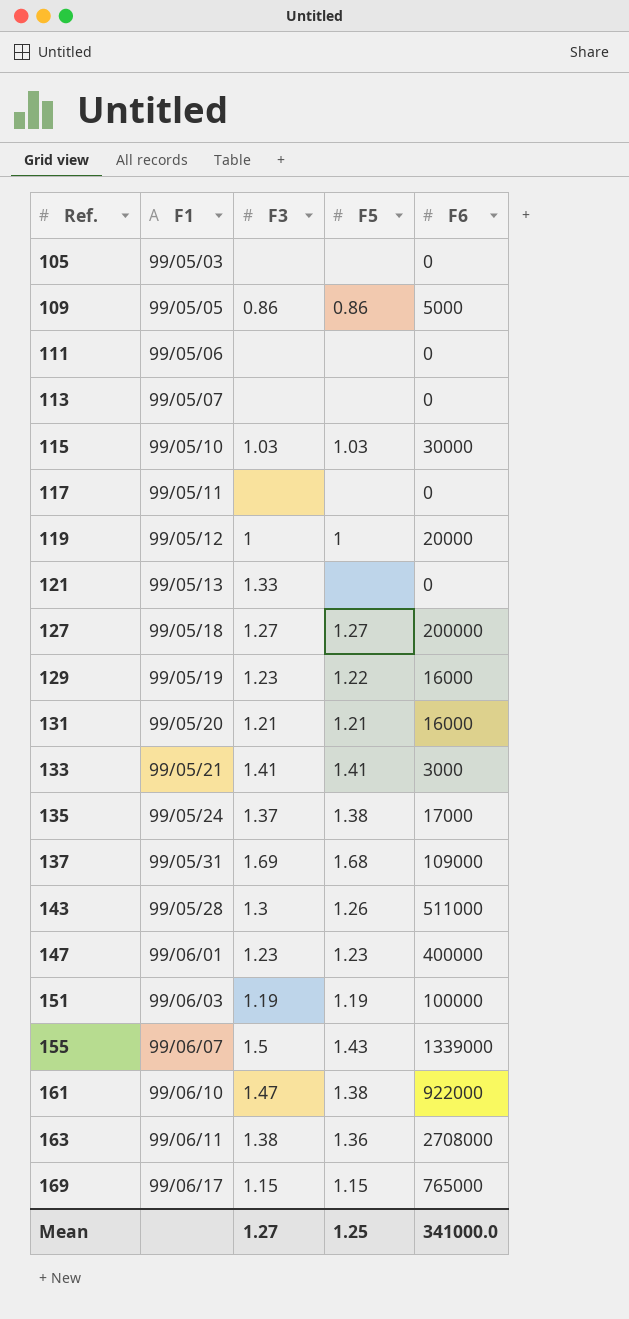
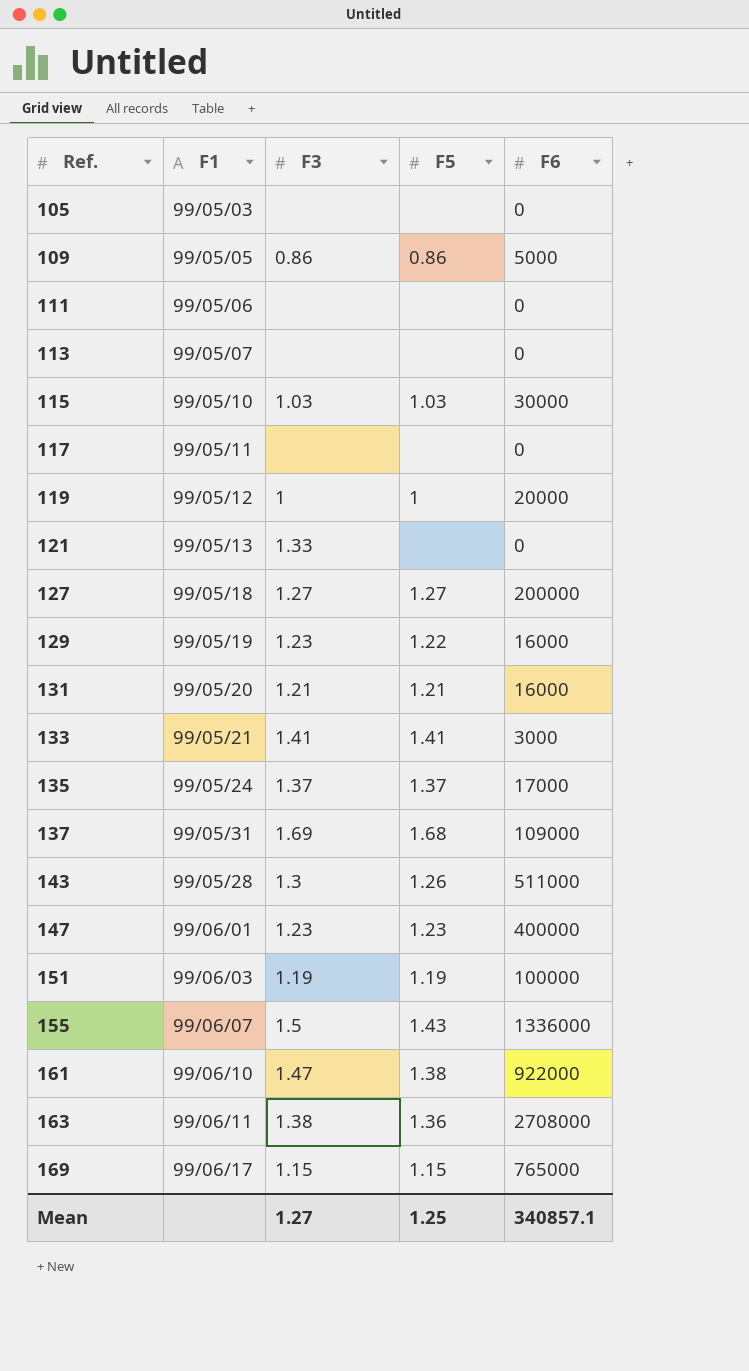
135 | F5: 1.38 -> 1.37
155 | F6: 1339000 -> 1336000
Mean | F6: 341000.0 -> 340857.1

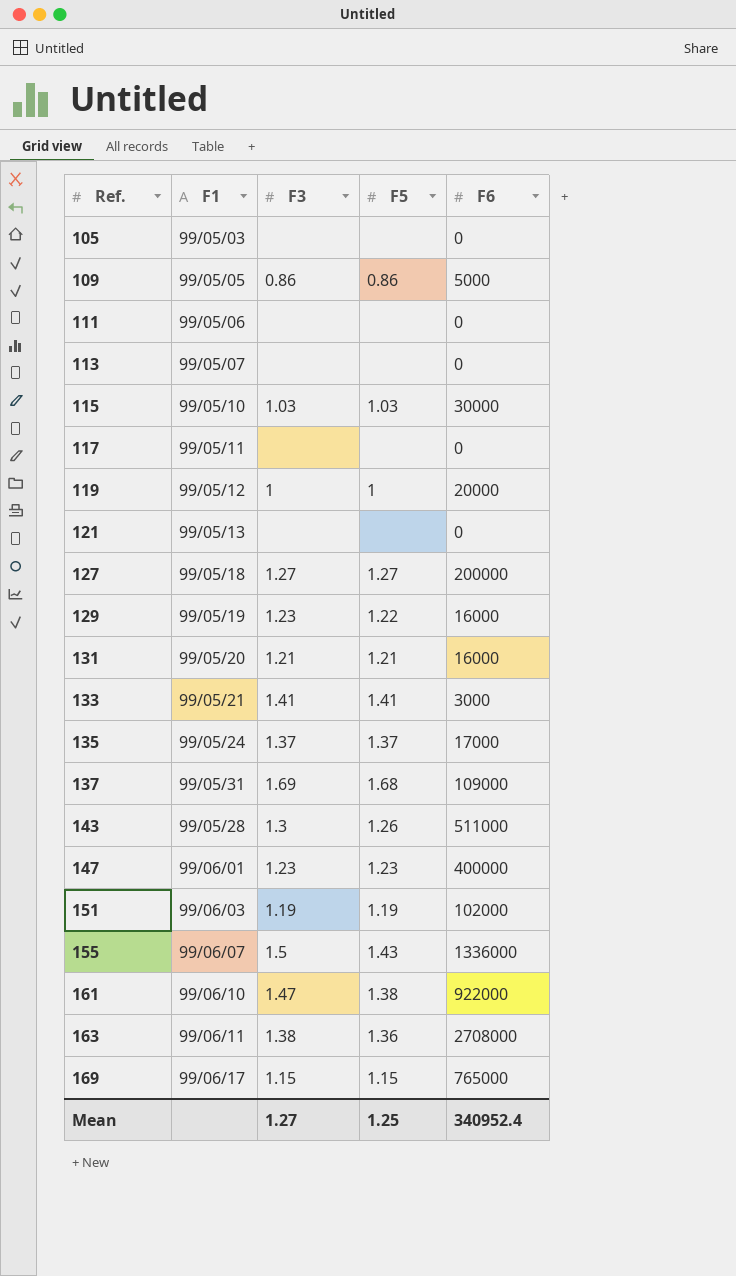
121 | F3: 1.33 -> none
151 | F6: 100000 -> 102000
Mean | F6: 340857.1 -> 340952.4

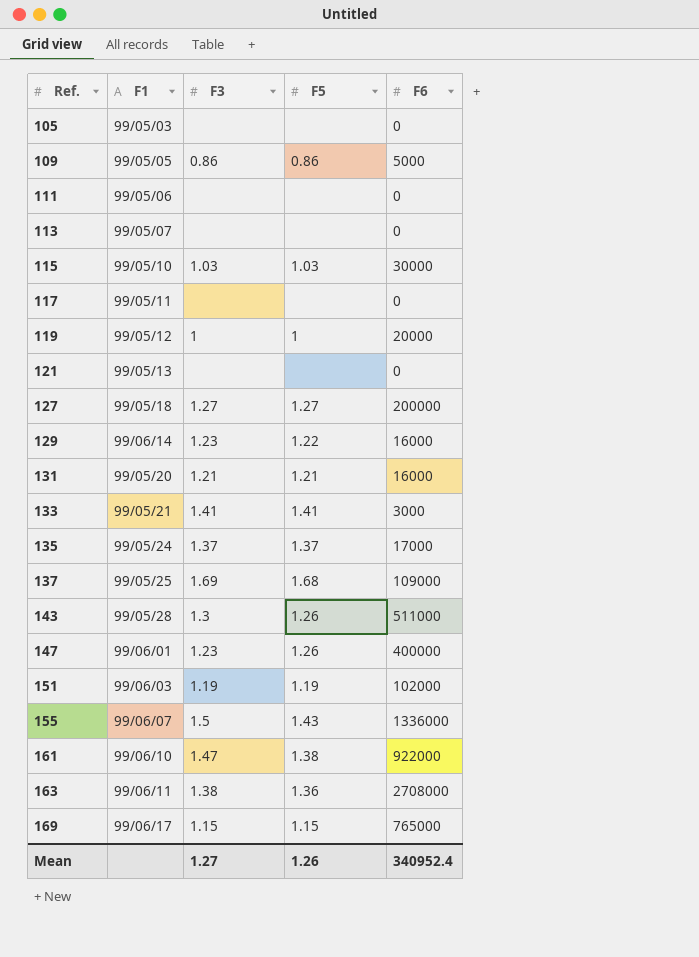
129 | F1: 99/05/19 -> 99/06/14
137 | F1: 99/05/31 -> 99/05/25
147 | F5: 1.23 -> 1.26
Mean | F5: 1.25 -> 1.26

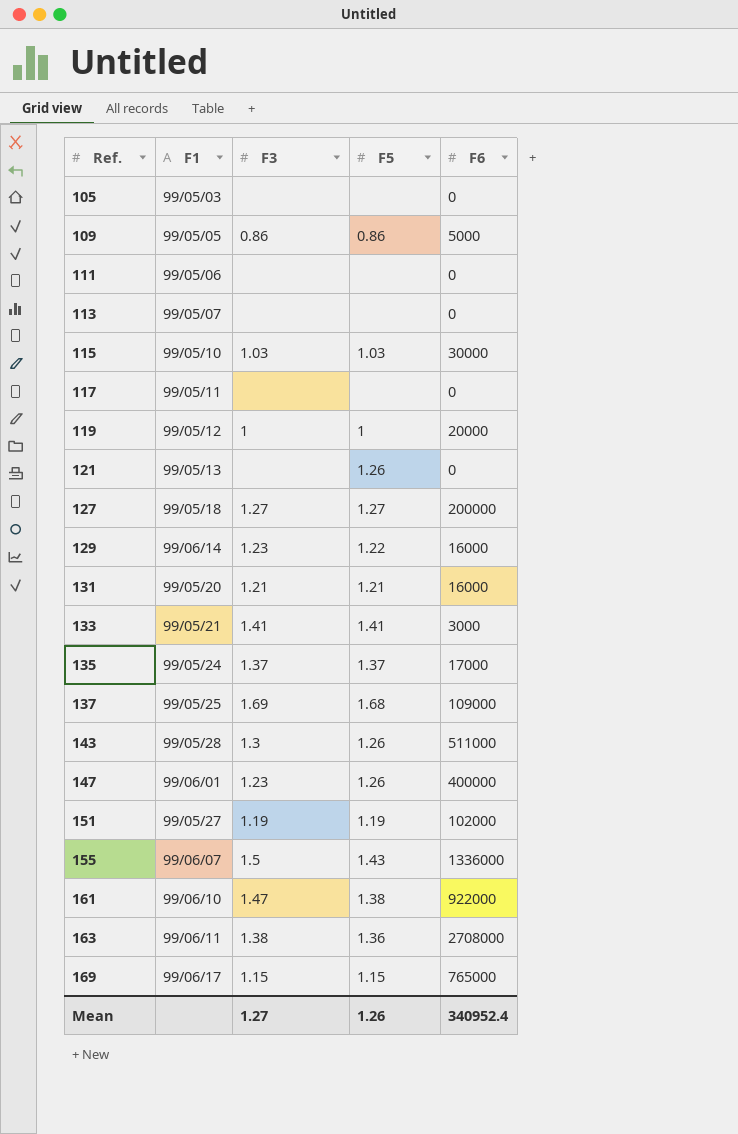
121 | F5: none -> 1.26
151 | F1: 99/06/03 -> 99/05/27

